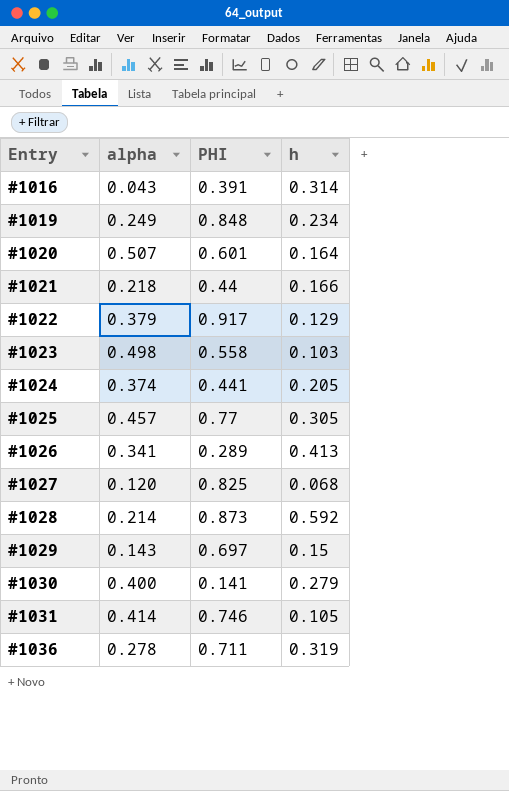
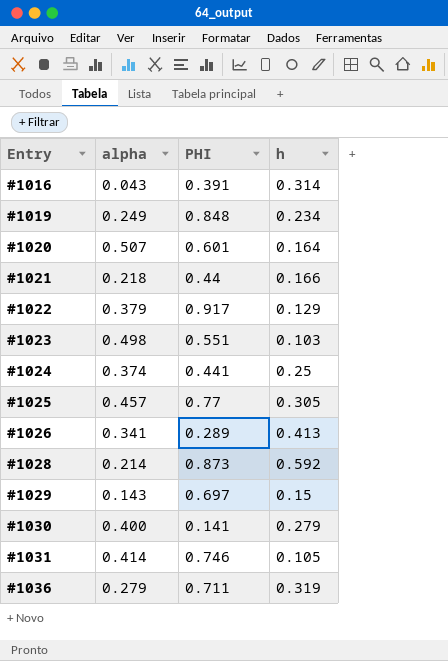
row #1027: 0.120 | 0.825 | 0.068 -> none
#1023 | PHI: 0.558 -> 0.551
#1024 | h: 0.205 -> 0.25
#1036 | alpha: 0.278 -> 0.279

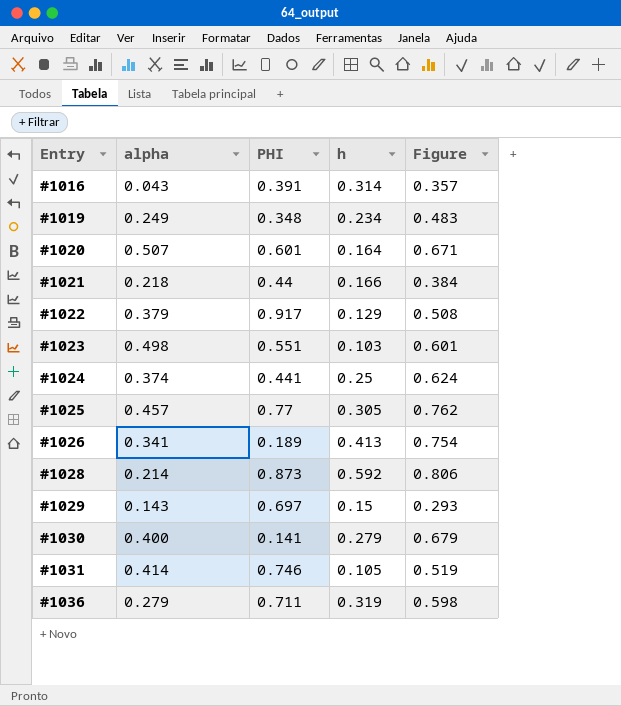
column Figure | formula: none -> [alpha] + [h]
#1019 | PHI: 0.848 -> 0.348
#1026 | PHI: 0.289 -> 0.189

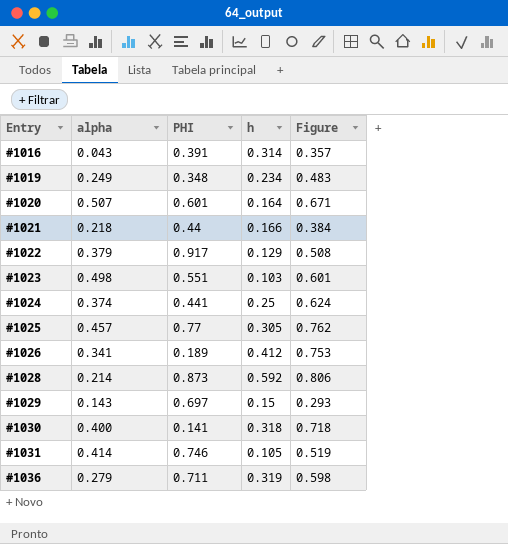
#1026 | h: 0.413 -> 0.412
#1026 | Figure: 0.754 -> 0.753
#1030 | h: 0.279 -> 0.318
#1030 | Figure: 0.679 -> 0.718

